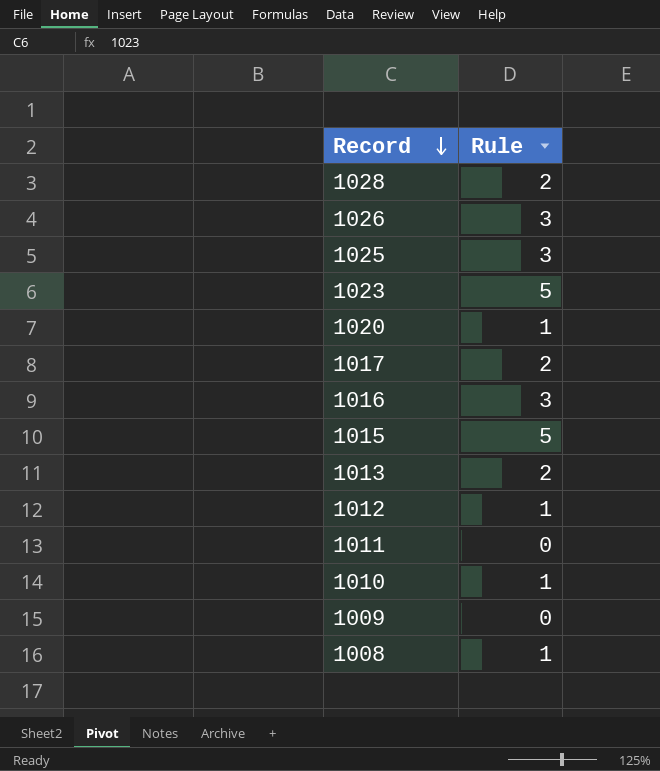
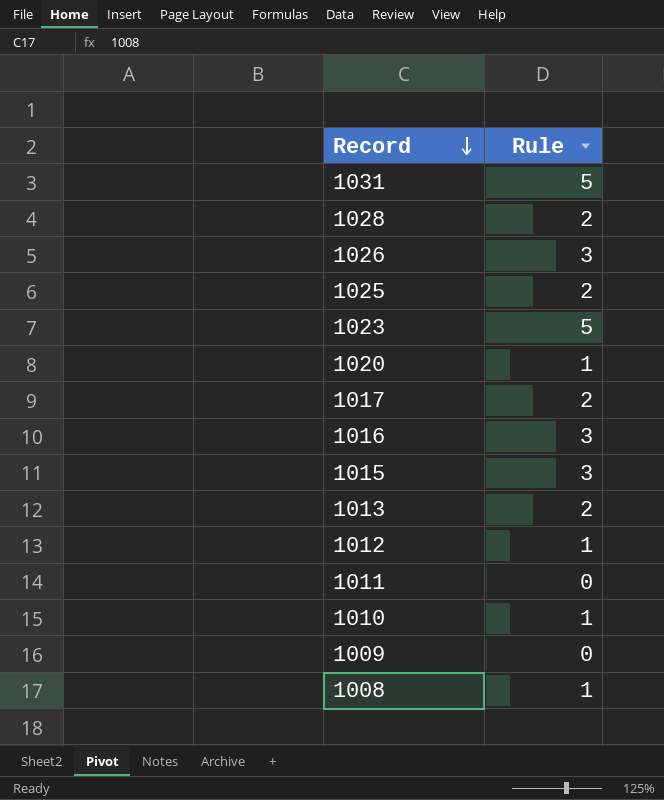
row 1031: none -> 5
1025 | Rule: 3 -> 2
1015 | Rule: 5 -> 3

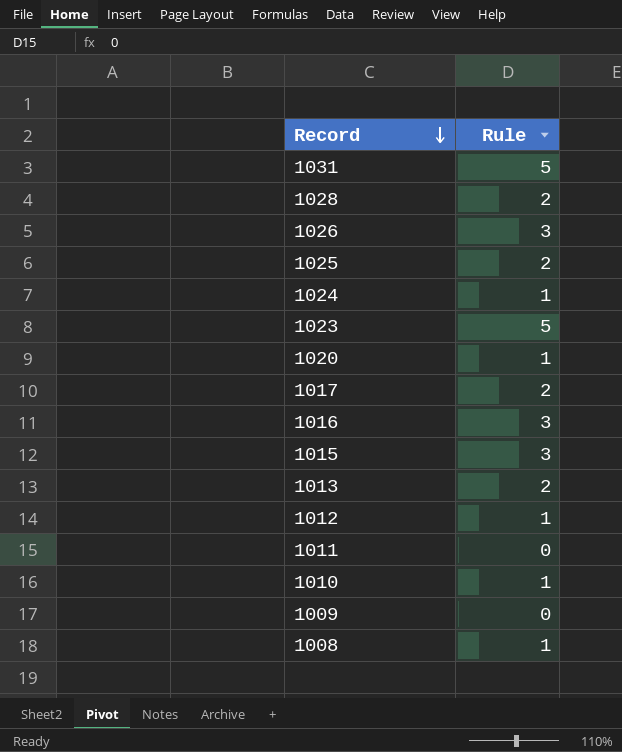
row 1024: none -> 1

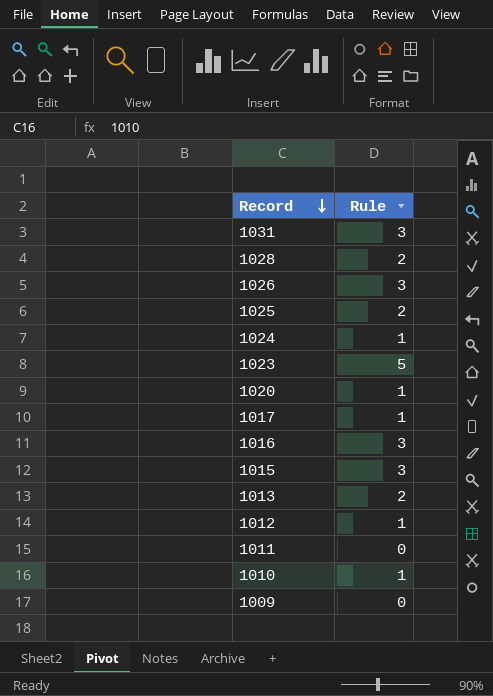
row 1008: 1 -> none
1031 | Rule: 5 -> 3
1017 | Rule: 2 -> 1

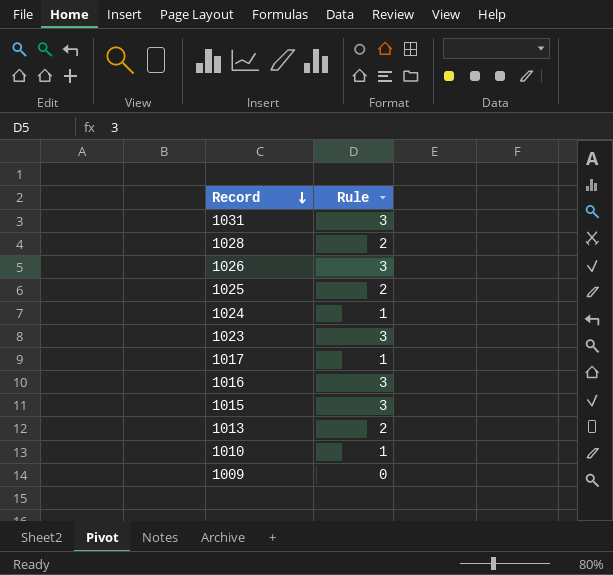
row 1020: 1 -> none
row 1012: 1 -> none
row 1011: 0 -> none
1023 | Rule: 5 -> 3

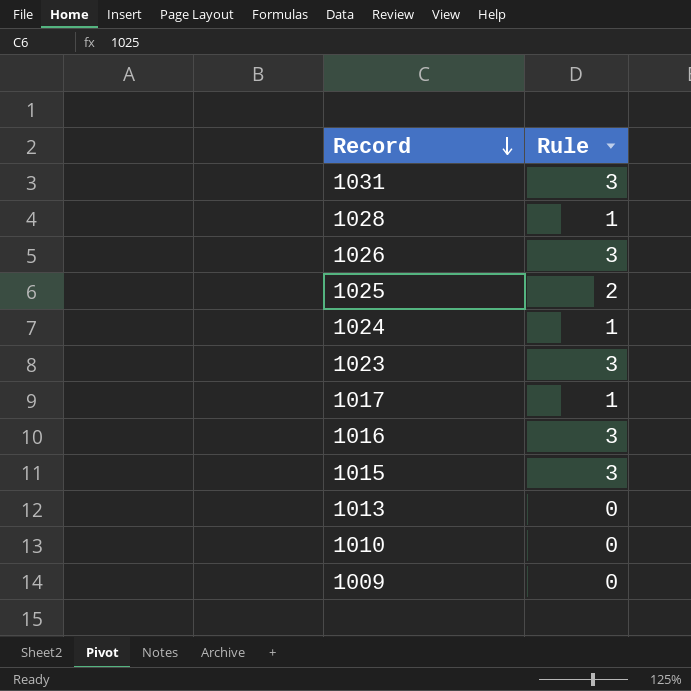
1028 | Rule: 2 -> 1
1013 | Rule: 2 -> 0
1010 | Rule: 1 -> 0

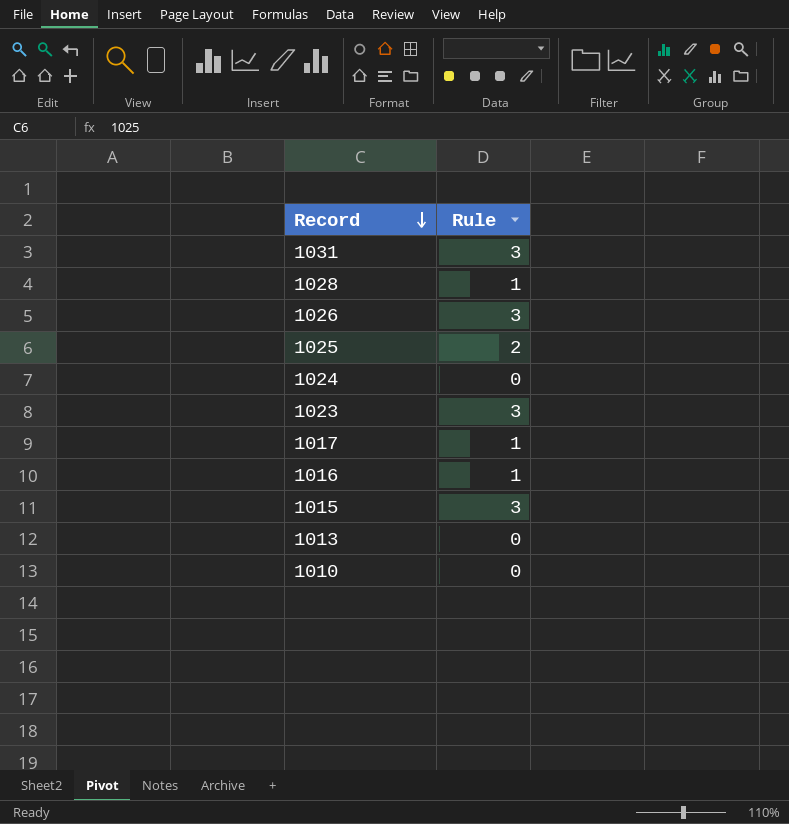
row 1009: 0 -> none
1024 | Rule: 1 -> 0
1016 | Rule: 3 -> 1

